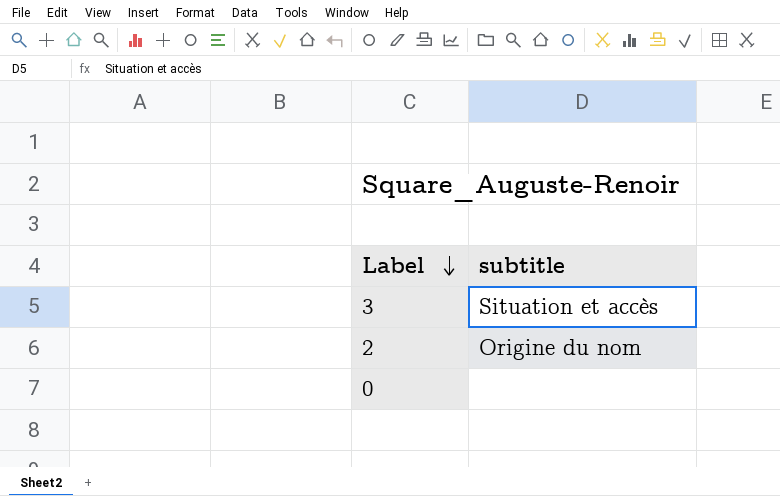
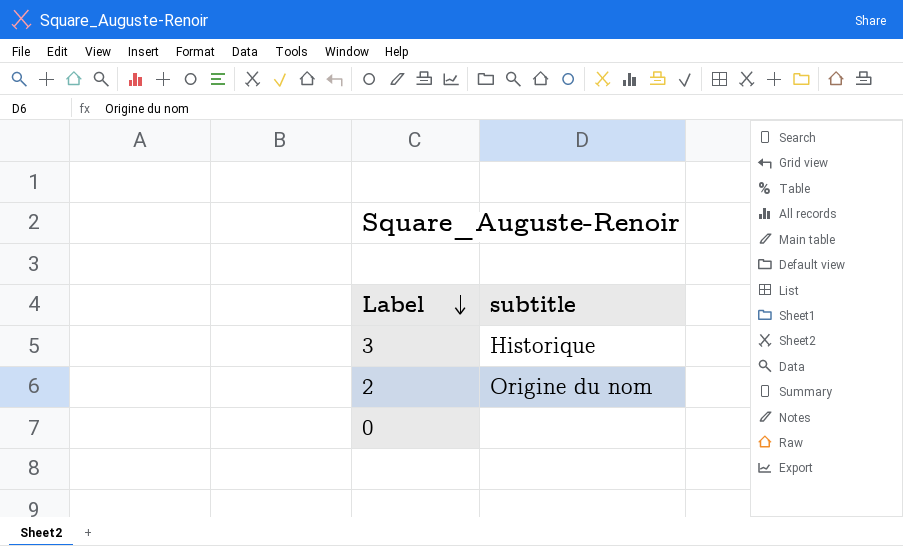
3 | subtitle: Situation et accès -> Historique

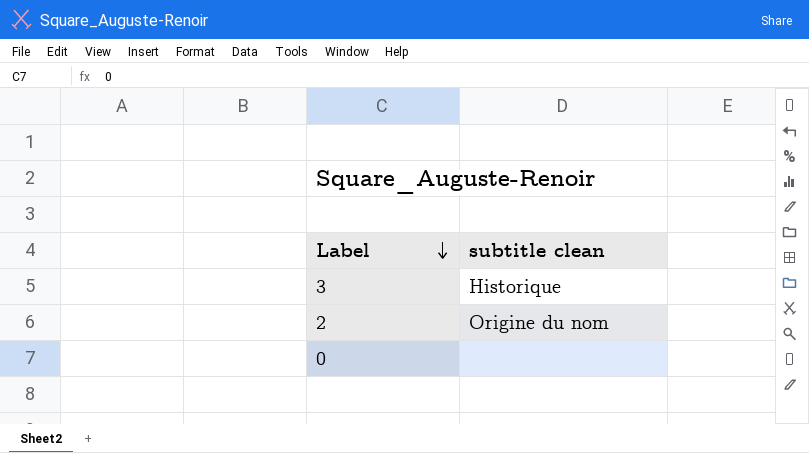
column name: subtitle -> subtitle clean

